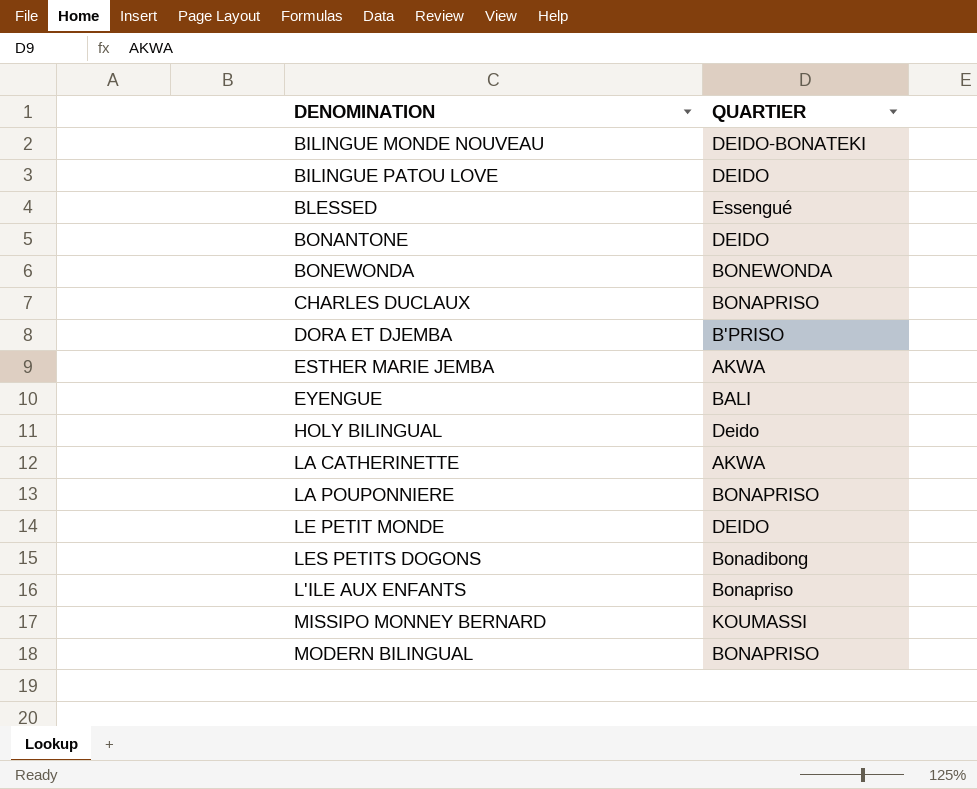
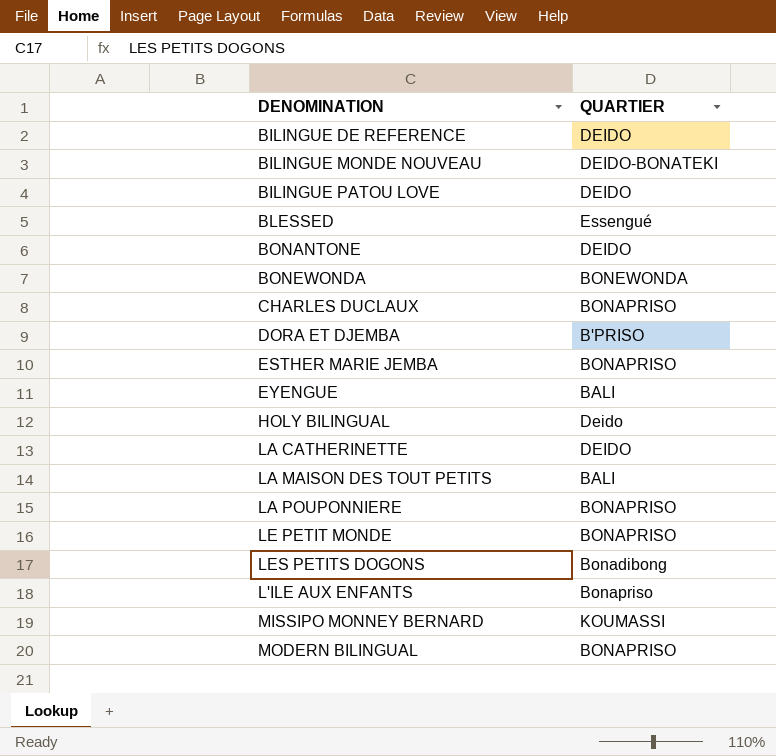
row BILINGUE DE REFERENCE: none -> DEIDO
ESTHER MARIE JEMBA | QUARTIER: AKWA -> BONAPRISO
LA CATHERINETTE | QUARTIER: AKWA -> DEIDO
row LA MAISON DES TOUT PETITS: none -> BALI
LE PETIT MONDE | QUARTIER: DEIDO -> BONAPRISO

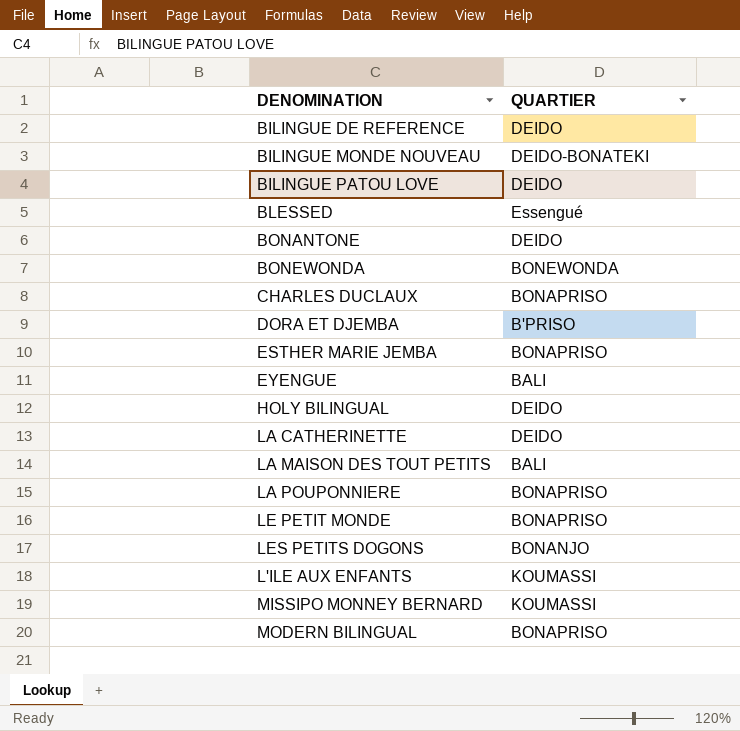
HOLY BILINGUAL | QUARTIER: Deido -> DEIDO
LES PETITS DOGONS | QUARTIER: Bonadibong -> BONANJO
L'ILE AUX ENFANTS | QUARTIER: Bonapriso -> KOUMASSI

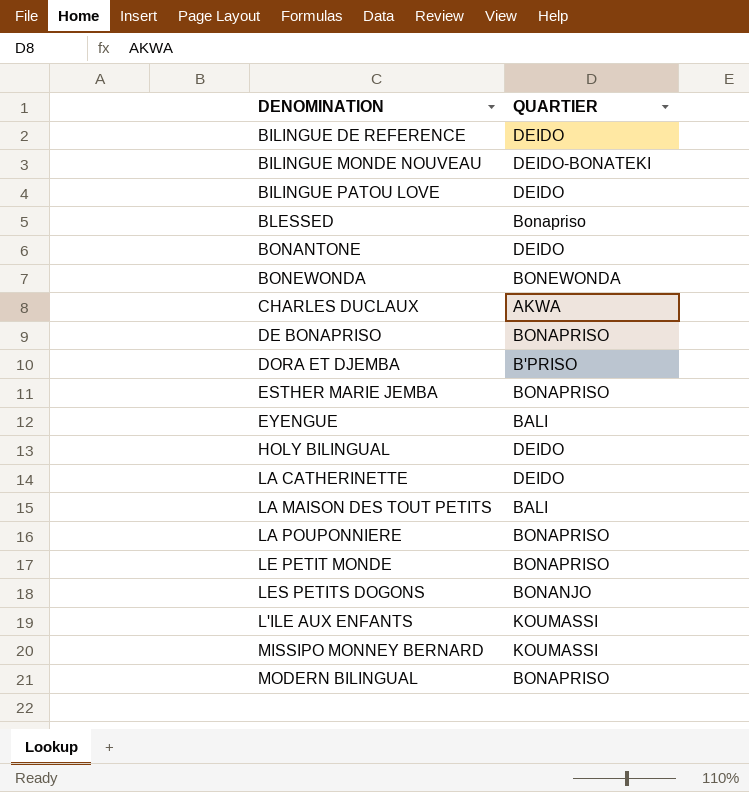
BLESSED | QUARTIER: Essengué -> Bonapriso
CHARLES DUCLAUX | QUARTIER: BONAPRISO -> AKWA
row DE BONAPRISO: none -> BONAPRISO

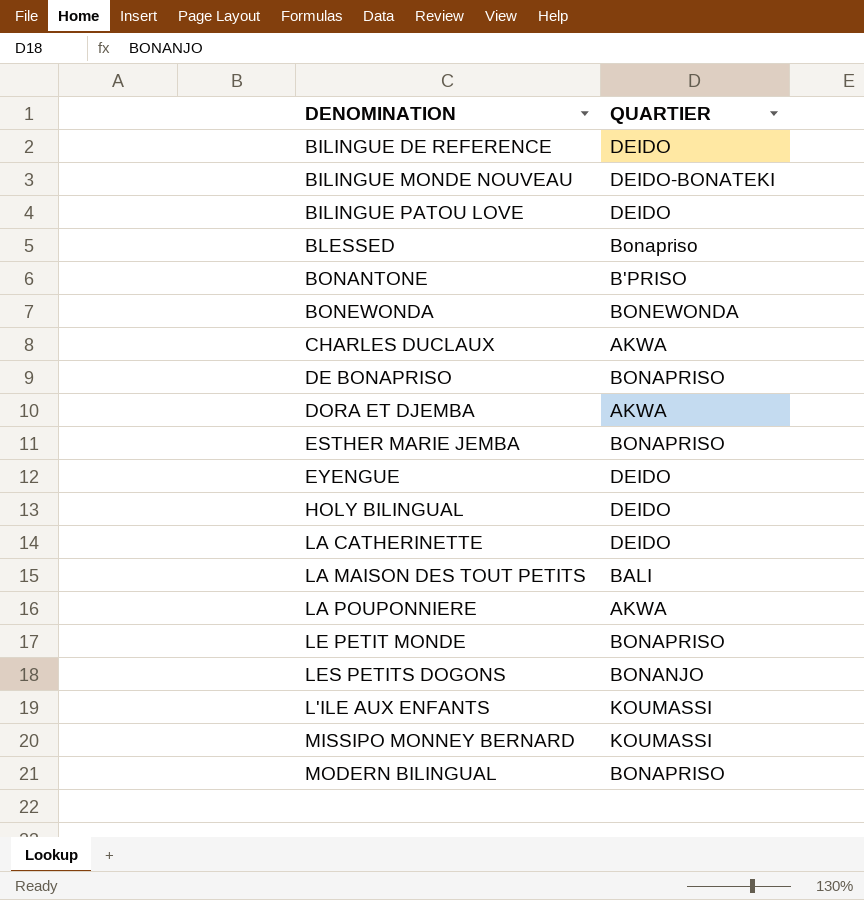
BONANTONE | QUARTIER: DEIDO -> B'PRISO
DORA ET DJEMBA | QUARTIER: B'PRISO -> AKWA
EYENGUE | QUARTIER: BALI -> DEIDO
LA POUPONNIERE | QUARTIER: BONAPRISO -> AKWA

